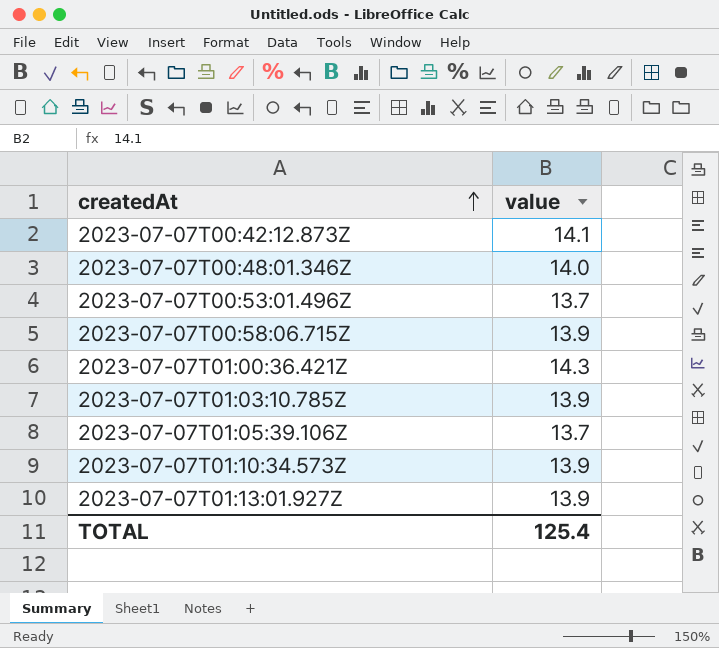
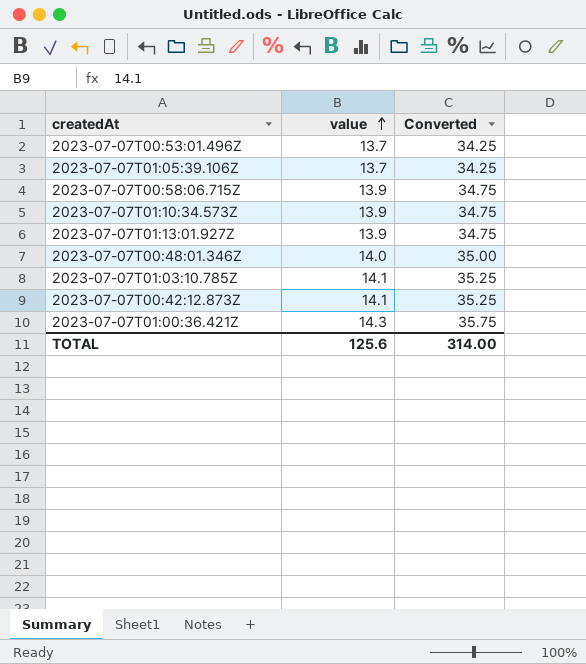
row order: createdAt ascending -> value ascending
column Converted | formula: none -> [value] * 2.5
2023-07-07T01:03:10.785Z | value: 13.9 -> 14.1
TOTAL | value: 125.4 -> 125.6

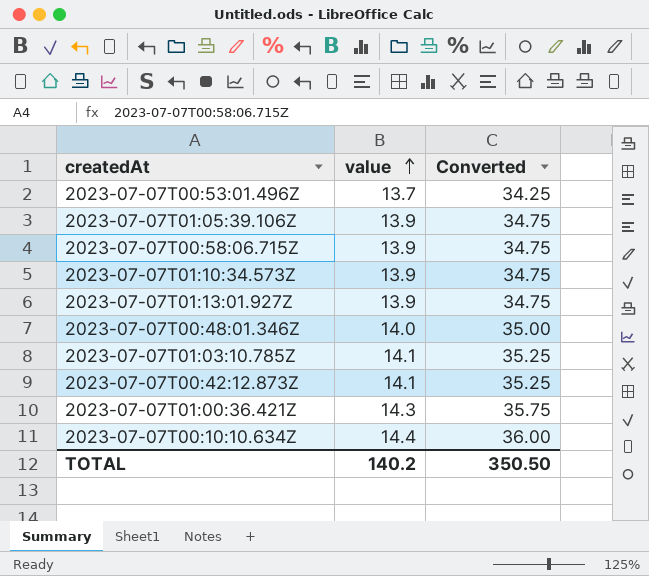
2023-07-07T01:05:39.106Z | value: 13.7 -> 13.9
2023-07-07T01:05:39.106Z | Converted: 34.25 -> 34.75
row 2023-07-07T00:10:10.634Z: none -> 14.4 | 36.00
TOTAL | value: 125.6 -> 140.2
TOTAL | Converted: 314.00 -> 350.50

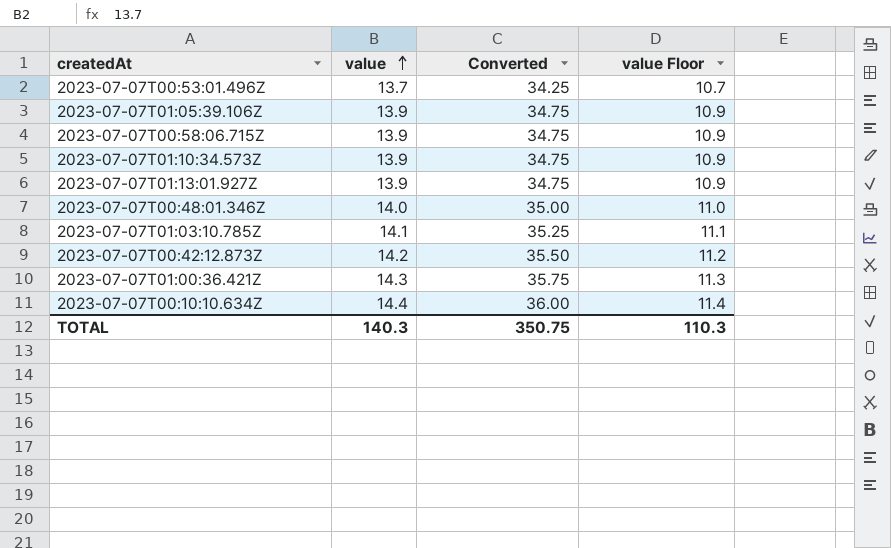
column value Floor | formula: none -> [value] - 3
2023-07-07T00:42:12.873Z | value: 14.1 -> 14.2
2023-07-07T00:42:12.873Z | Converted: 35.25 -> 35.50
TOTAL | value: 140.2 -> 140.3
TOTAL | Converted: 350.50 -> 350.75

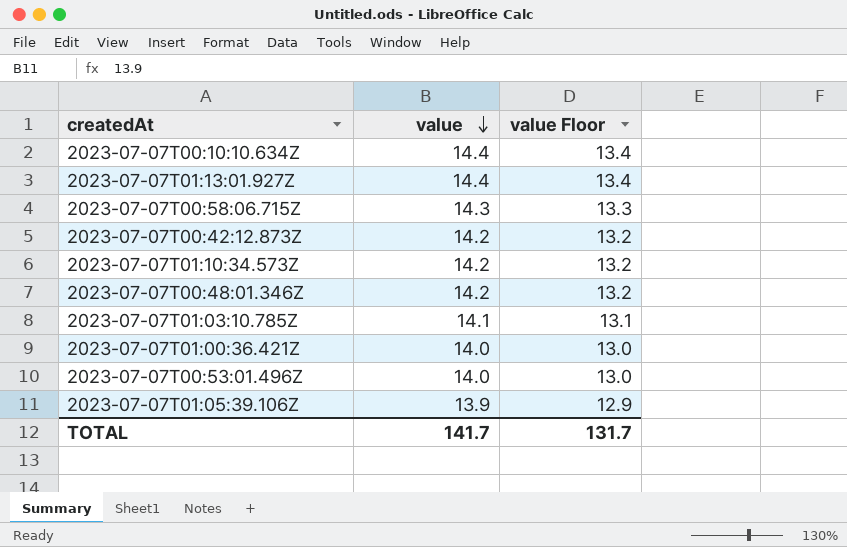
row order: value ascending -> value descending
column Converted | formula: [value] * 2.5 -> none
column value Floor | formula: [value] - 3 -> [value] - 1
2023-07-07T01:13:01.927Z | value: 13.9 -> 14.4
2023-07-07T00:58:06.715Z | value: 13.9 -> 14.3
2023-07-07T01:10:34.573Z | value: 13.9 -> 14.2
2023-07-07T00:48:01.346Z | value: 14.0 -> 14.2
2023-07-07T01:00:36.421Z | value: 14.3 -> 14.0
2023-07-07T00:53:01.496Z | value: 13.7 -> 14.0
TOTAL | value: 140.3 -> 141.7
TOTAL | value Floor: 110.3 -> 131.7

